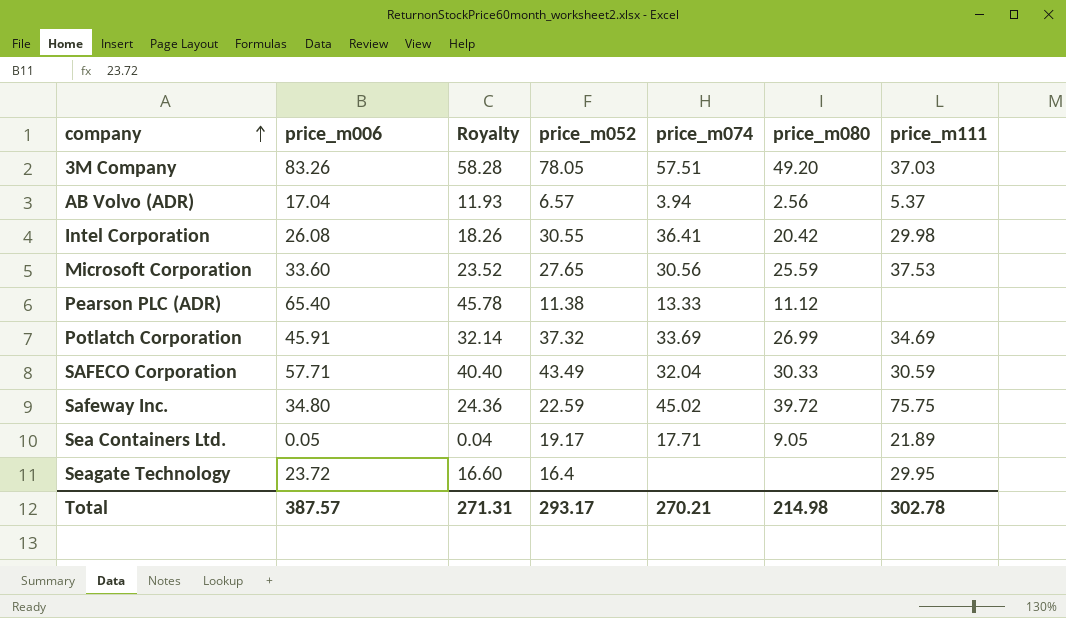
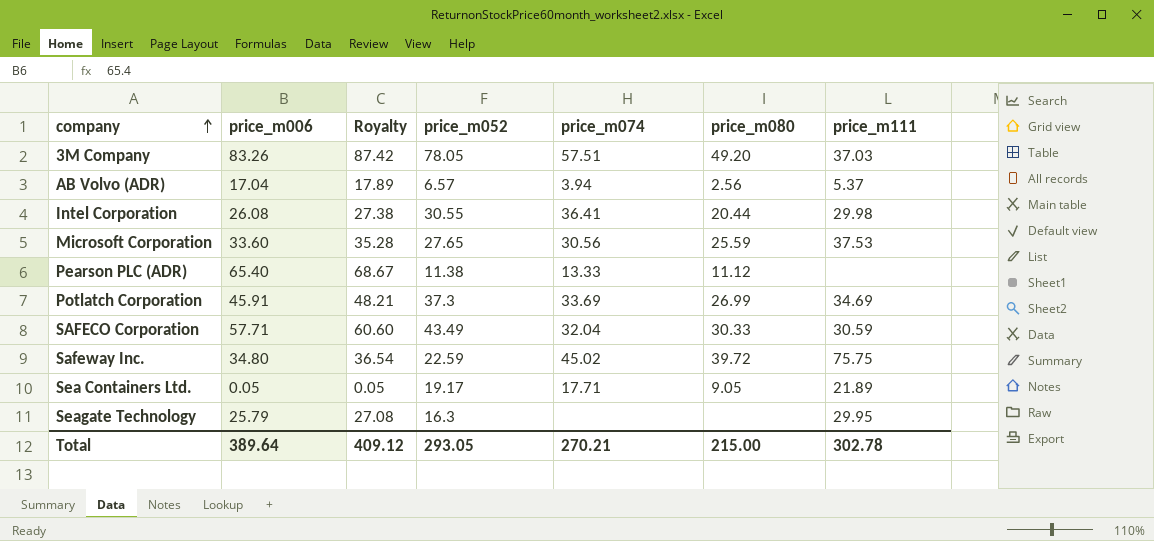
column Royalty | formula: [price_m006] * 0.7 -> [price_m006] * 1.05
Intel Corporation | price_m080: 20.42 -> 20.44
Potlatch Corporation | price_m052: 37.32 -> 37.3
Seagate Technology | price_m006: 23.72 -> 25.79
Seagate Technology | price_m052: 16.4 -> 16.3
Total | price_m006: 387.57 -> 389.64
Total | Royalty: 271.31 -> 409.12
Total | price_m052: 293.17 -> 293.05
Total | price_m080: 214.98 -> 215.00

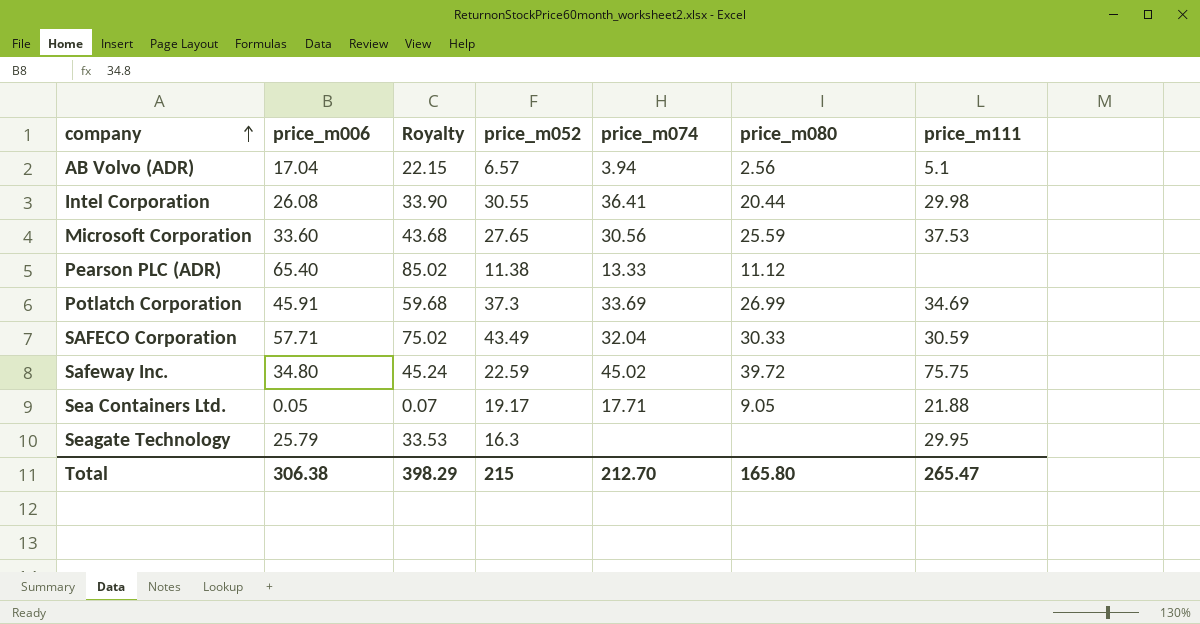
column Royalty | formula: [price_m006] * 1.05 -> [price_m006] * 1.3
row 3M Company: 83.26 | 87.42 | 78.05 | 57.51 | 49.20 | 37.03 -> none
AB Volvo (ADR) | price_m111: 5.37 -> 5.1
Sea Containers Ltd. | price_m111: 21.89 -> 21.88
Total | price_m006: 389.64 -> 306.38
Total | Royalty: 409.12 -> 398.29
Total | price_m052: 293.05 -> 215
Total | price_m074: 270.21 -> 212.70
Total | price_m080: 215.00 -> 165.80
Total | price_m111: 302.78 -> 265.47

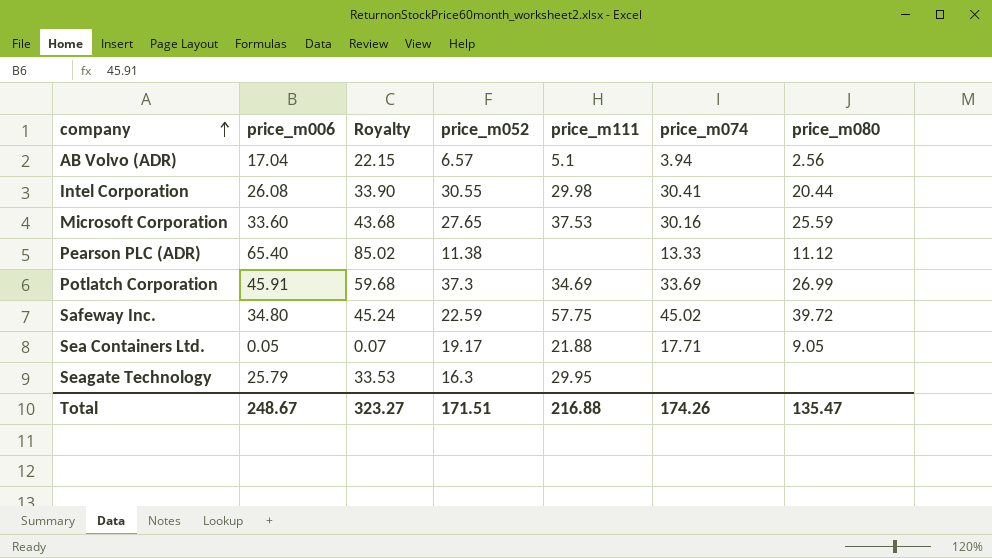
column price_m111 | position: 7 -> 5
row SAFECO Corporation: 57.71 | 75.02 | 43.49 | 32.04 | 30.33 | 30.59 -> none
Intel Corporation | price_m074: 36.41 -> 30.41
Microsoft Corporation | price_m074: 30.56 -> 30.16
Safeway Inc. | price_m111: 75.75 -> 57.75
Total | price_m006: 306.38 -> 248.67
Total | Royalty: 398.29 -> 323.27
Total | price_m052: 215 -> 171.51
Total | price_m111: 265.47 -> 216.88
Total | price_m074: 212.70 -> 174.26
Total | price_m080: 165.80 -> 135.47

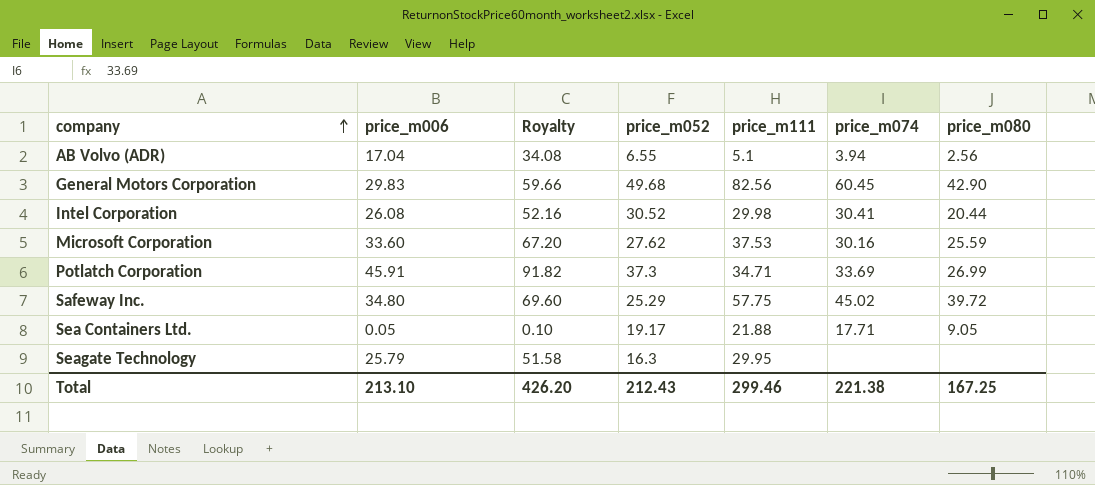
column Royalty | formula: [price_m006] * 1.3 -> [price_m006] * 2
row Pearson PLC (ADR): 65.40 | 85.02 | 11.38 | none | 13.33 | 11.12 -> none
AB Volvo (ADR) | price_m052: 6.57 -> 6.55
row General Motors Corporation: none -> 29.83 | 59.66 | 49.68 | 82.56 | 60.45 | 42.90
Intel Corporation | price_m052: 30.55 -> 30.52
Microsoft Corporation | price_m052: 27.65 -> 27.62
Potlatch Corporation | price_m111: 34.69 -> 34.71
Safeway Inc. | price_m052: 22.59 -> 25.29
Total | price_m006: 248.67 -> 213.10
Total | Royalty: 323.27 -> 426.20
Total | price_m052: 171.51 -> 212.43
Total | price_m111: 216.88 -> 299.46
Total | price_m074: 174.26 -> 221.38
Total | price_m080: 135.47 -> 167.25

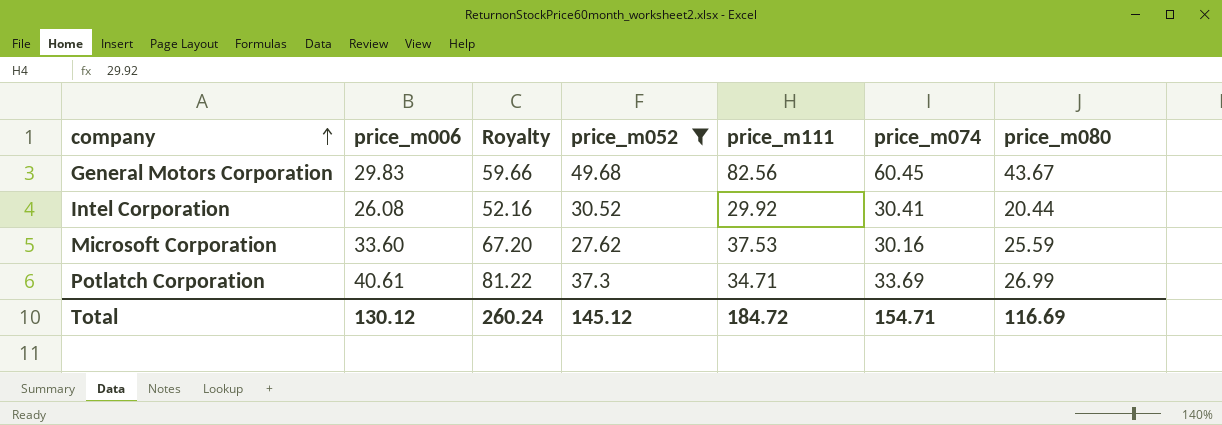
filter: none -> price_m052 >= 27.62
General Motors Corporation | price_m080: 42.90 -> 43.67
Intel Corporation | price_m111: 29.98 -> 29.92
Potlatch Corporation | price_m006: 45.91 -> 40.61
Potlatch Corporation | Royalty: 91.82 -> 81.22
Total | price_m006: 213.10 -> 130.12
Total | Royalty: 426.20 -> 260.24
Total | price_m052: 212.43 -> 145.12
Total | price_m111: 299.46 -> 184.72
Total | price_m074: 221.38 -> 154.71
Total | price_m080: 167.25 -> 116.69

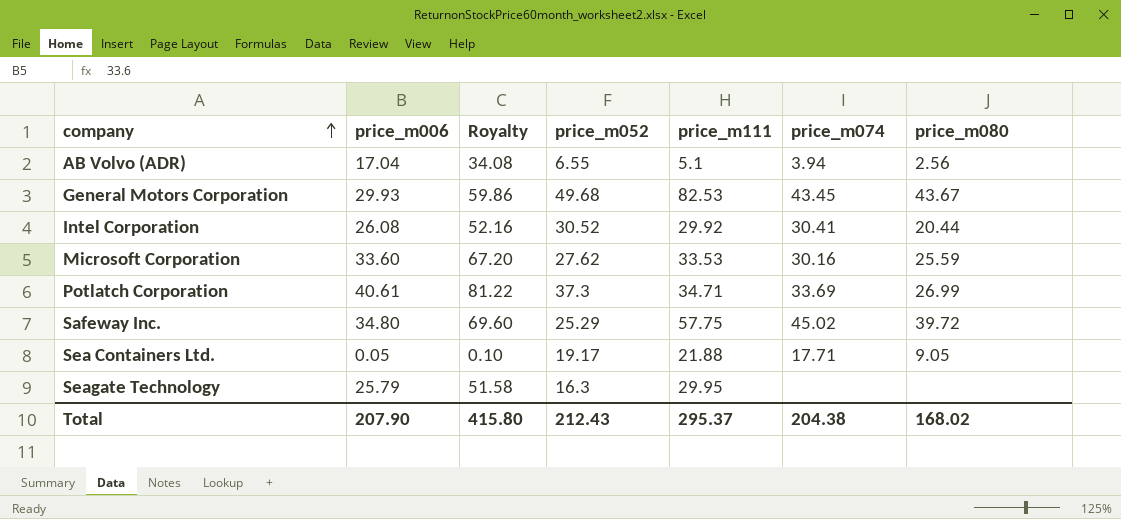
filter: price_m052 >= 27.62 -> none
General Motors Corporation | price_m006: 29.83 -> 29.93
General Motors Corporation | Royalty: 59.66 -> 59.86
General Motors Corporation | price_m111: 82.56 -> 82.53
General Motors Corporation | price_m074: 60.45 -> 43.45
Microsoft Corporation | price_m111: 37.53 -> 33.53
Total | price_m006: 130.12 -> 207.90
Total | Royalty: 260.24 -> 415.80
Total | price_m052: 145.12 -> 212.43
Total | price_m111: 184.72 -> 295.37
Total | price_m074: 154.71 -> 204.38
Total | price_m080: 116.69 -> 168.02

